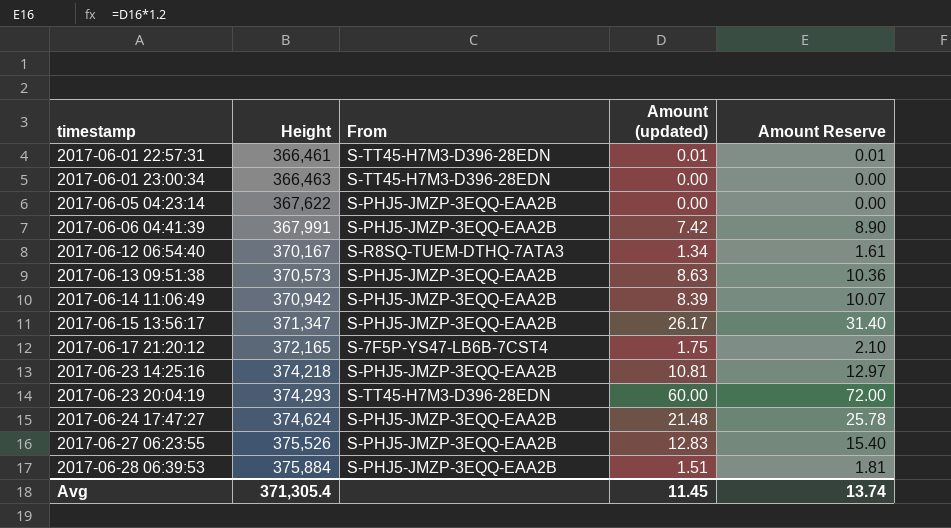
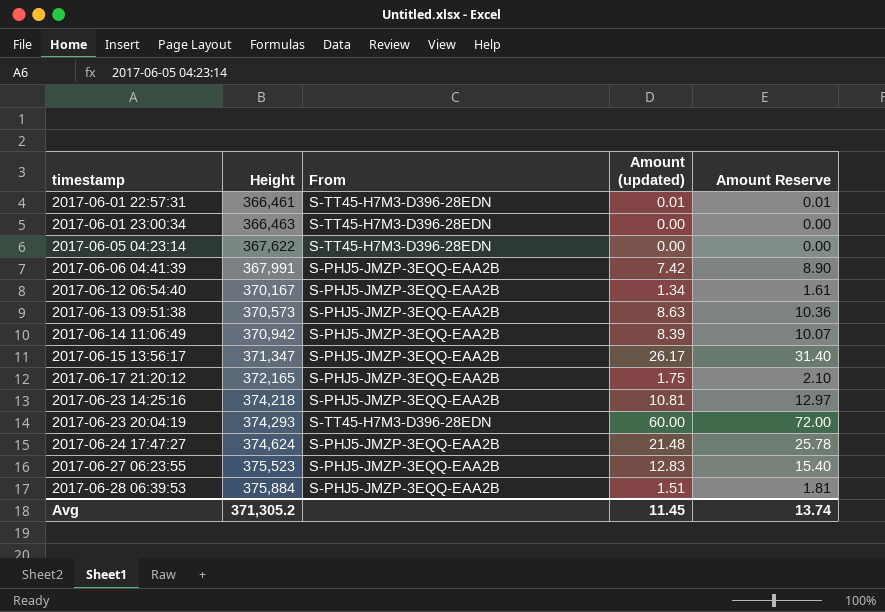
2017-06-05 04:23:14 | From: S-PHJ5-JMZP-3EQQ-EAA2B -> S-TT45-H7M3-D396-28EDN
2017-06-12 06:54:40 | From: S-R8SQ-TUEM-DTHQ-7ATA3 -> S-PHJ5-JMZP-3EQQ-EAA2B
2017-06-17 21:20:12 | From: S-7F5P-YS47-LB6B-7CST4 -> S-PHJ5-JMZP-3EQQ-EAA2B
2017-06-27 06:23:55 | Height: 375,526 -> 375,523
Avg | Height: 371,305.4 -> 371,305.2

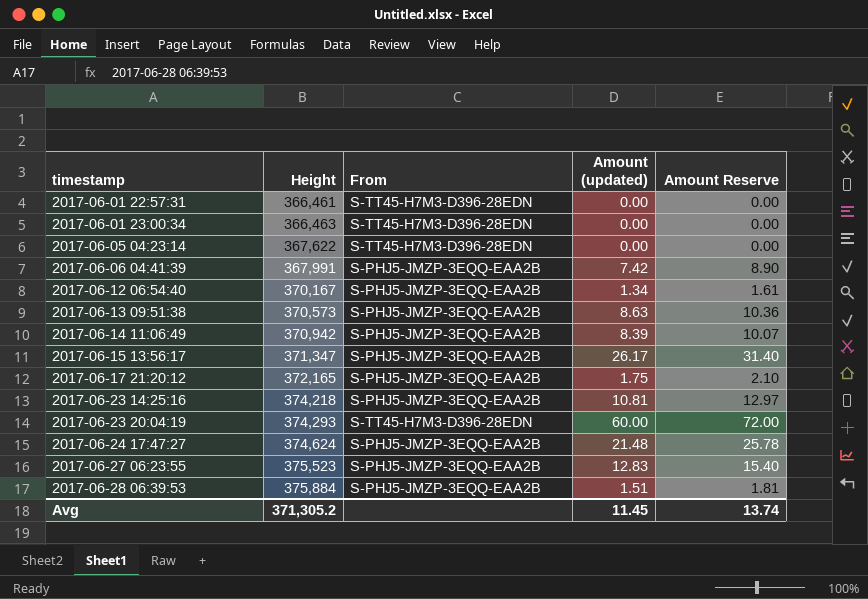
2017-06-01 22:57:31 | Amount (updated): 0.01 -> 0.00
2017-06-01 22:57:31 | Amount Reserve: 0.01 -> 0.00

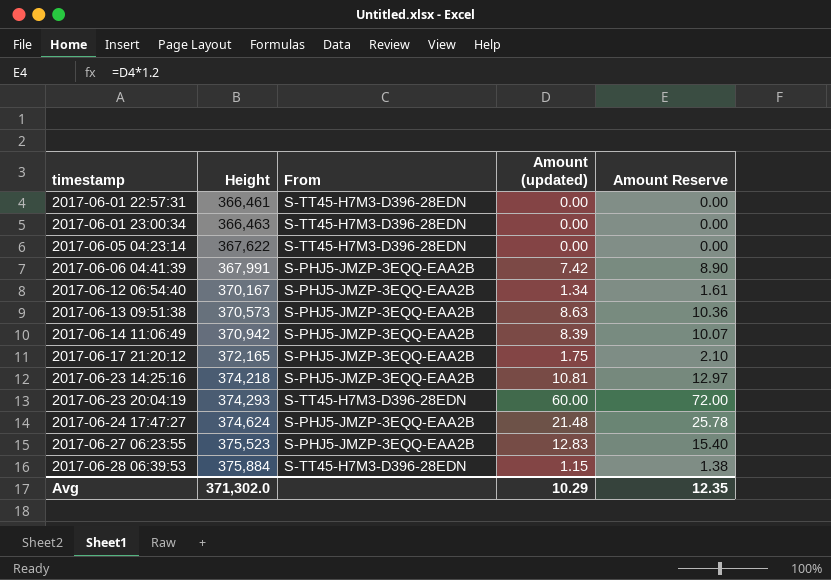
row 2017-06-15 13:56:17: 371,347 | S-PHJ5-JMZP-3EQQ-EAA2B | 26.17 | 31.40 -> none
2017-06-28 06:39:53 | From: S-PHJ5-JMZP-3EQQ-EAA2B -> S-TT45-H7M3-D396-28EDN
2017-06-28 06:39:53 | Amount (updated): 1.51 -> 1.15
2017-06-28 06:39:53 | Amount Reserve: 1.81 -> 1.38
Avg | Height: 371,305.2 -> 371,302.0
Avg | Amount (updated): 11.45 -> 10.29
Avg | Amount Reserve: 13.74 -> 12.35

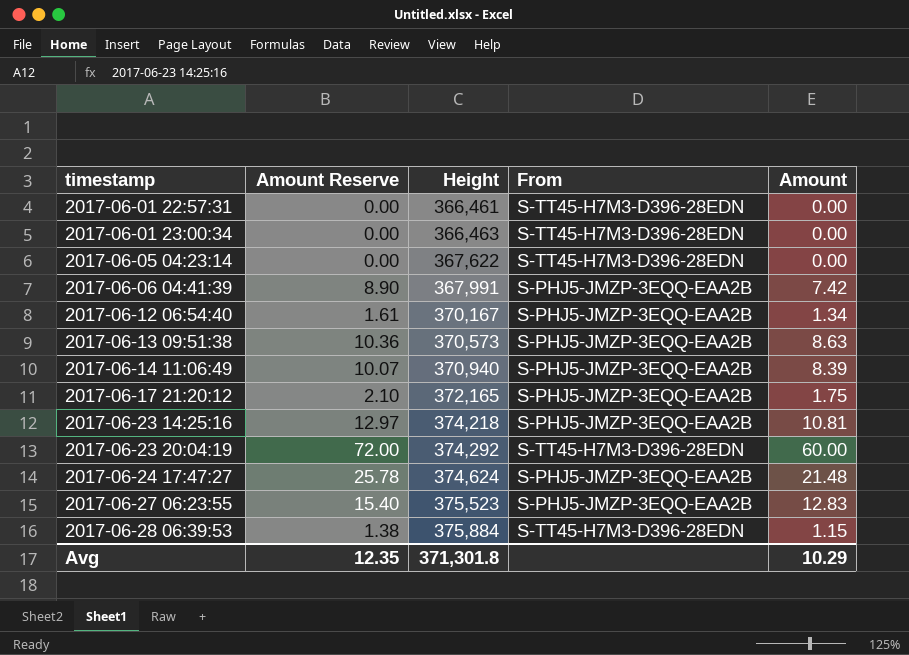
column Amount Reserve | position: 5 -> 2
column name: Amount (updated) -> Amount
2017-06-14 11:06:49 | Height: 370,942 -> 370,940
2017-06-23 20:04:19 | Height: 374,293 -> 374,292
Avg | Height: 371,302.0 -> 371,301.8

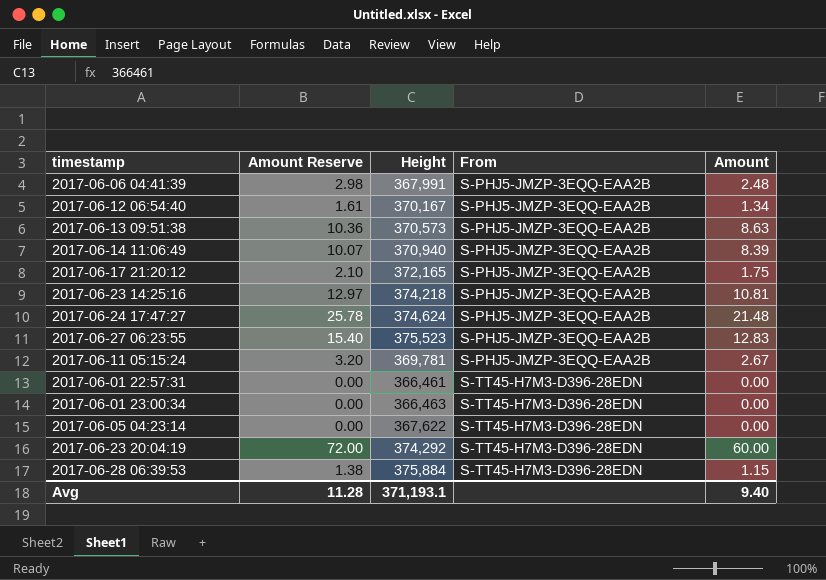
row order: timestamp ascending -> From ascending
2017-06-06 04:41:39 | Amount Reserve: 8.90 -> 2.98
2017-06-06 04:41:39 | Amount: 7.42 -> 2.48
row 2017-06-11 05:15:24: none -> 3.20 | 369,781 | S-PHJ5-JMZP-3EQQ-EAA2B | 2.67
Avg | Amount Reserve: 12.35 -> 11.28
Avg | Height: 371,301.8 -> 371,193.1
Avg | Amount: 10.29 -> 9.40

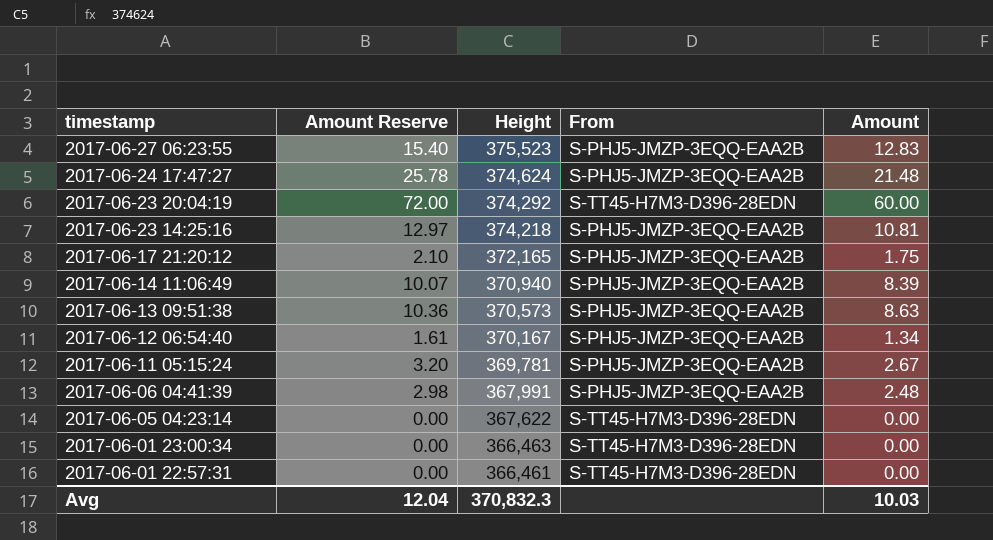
row order: From ascending -> timestamp descending
row 2017-06-28 06:39:53: 1.38 | 375,884 | S-TT45-H7M3-D396-28EDN | 1.15 -> none
Avg | Amount Reserve: 11.28 -> 12.04
Avg | Height: 371,193.1 -> 370,832.3
Avg | Amount: 9.40 -> 10.03

